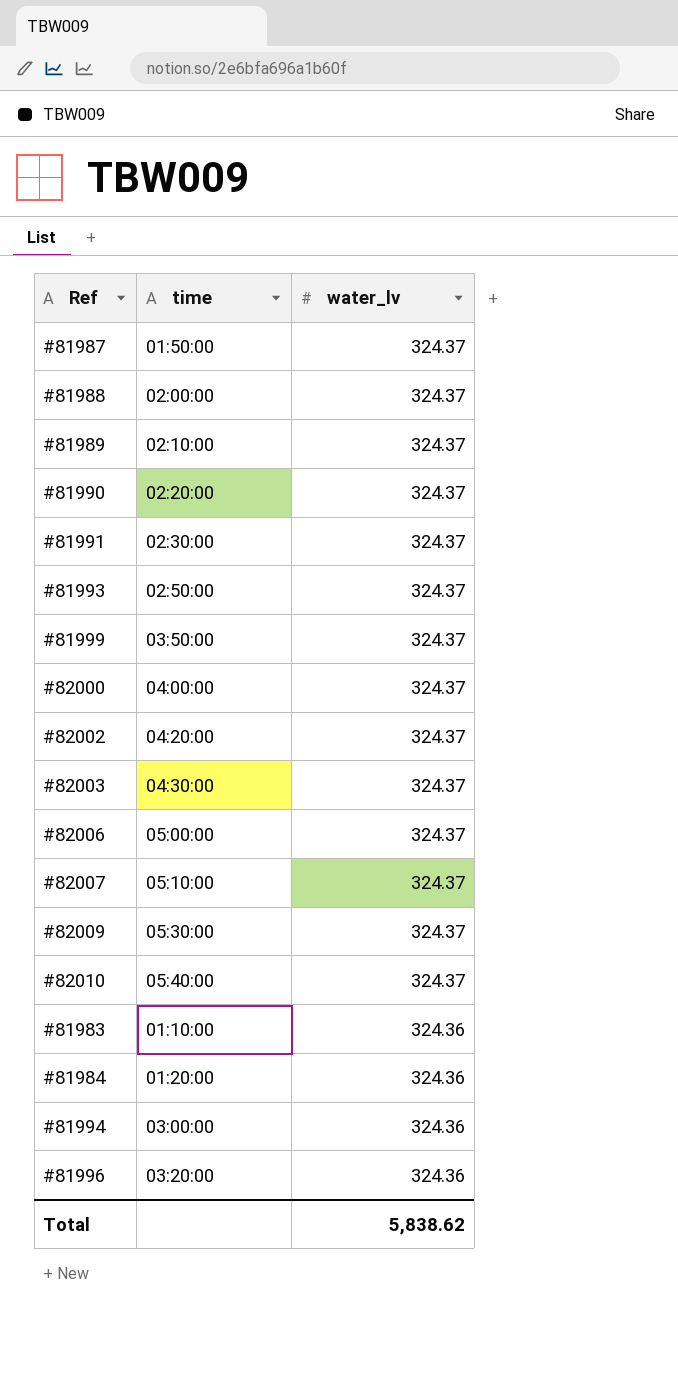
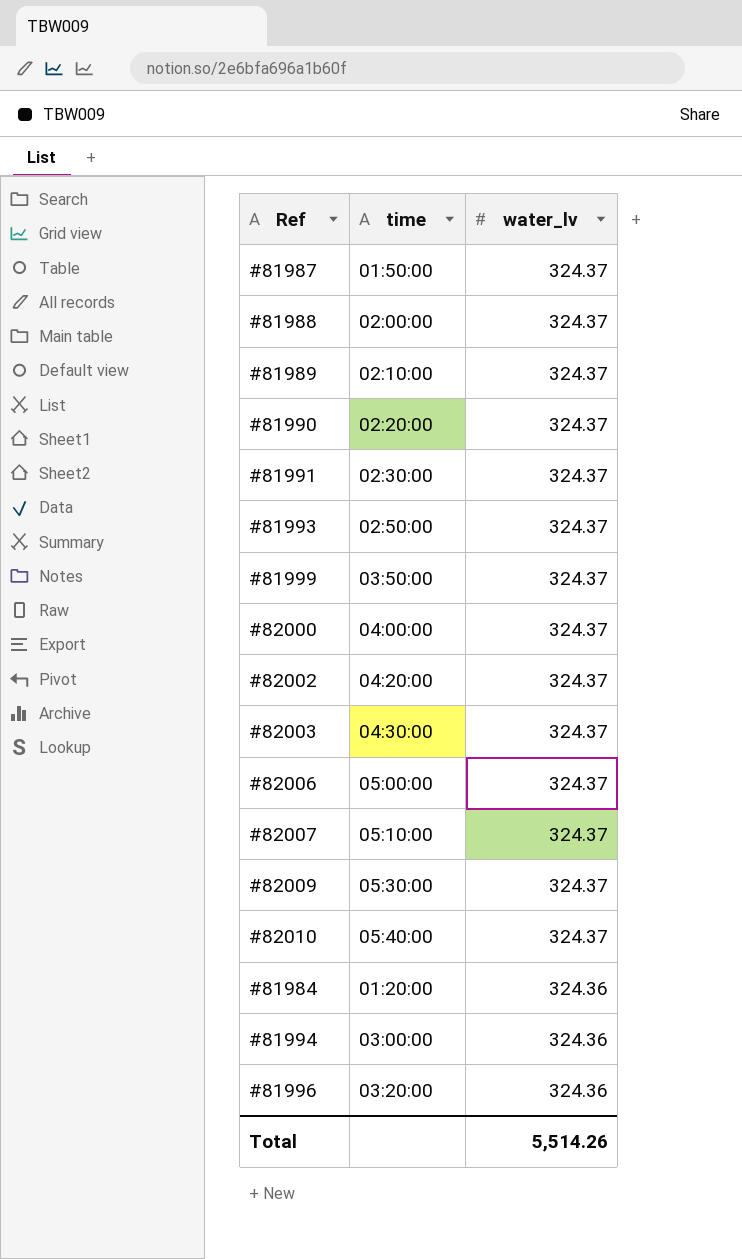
row #81983: 01:10:00 | 324.36 -> none
Total | water_lv: 5,838.62 -> 5,514.26

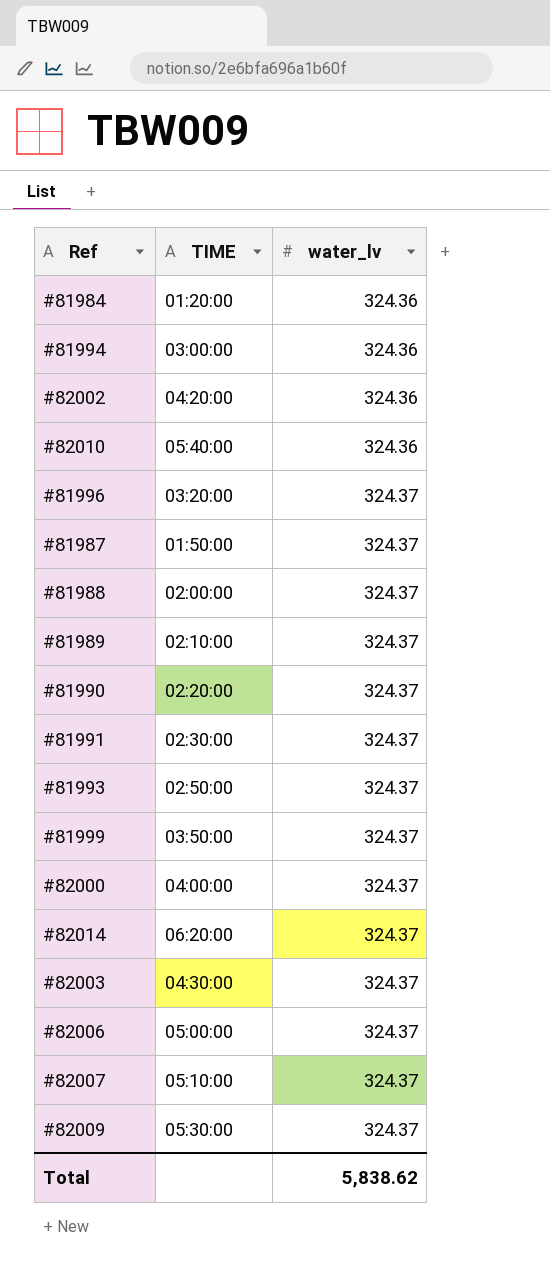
row order: water_lv descending -> water_lv ascending
column name: time -> TIME
#82002 | water_lv: 324.37 -> 324.36
#82010 | water_lv: 324.37 -> 324.36
#81996 | water_lv: 324.36 -> 324.37
row #82014: none -> 06:20:00 | 324.37
Total | water_lv: 5,514.26 -> 5,838.62

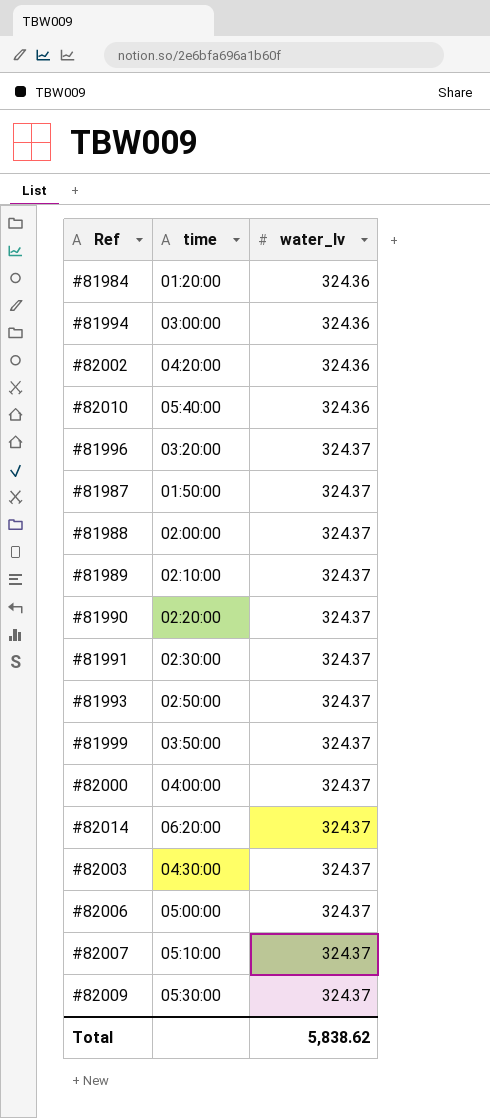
column name: TIME -> time

